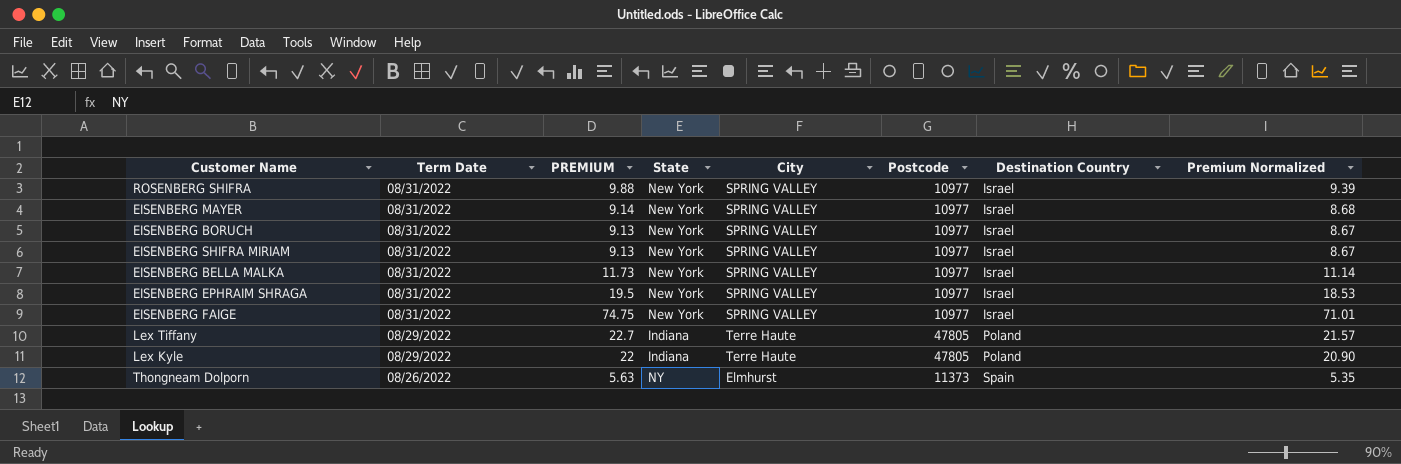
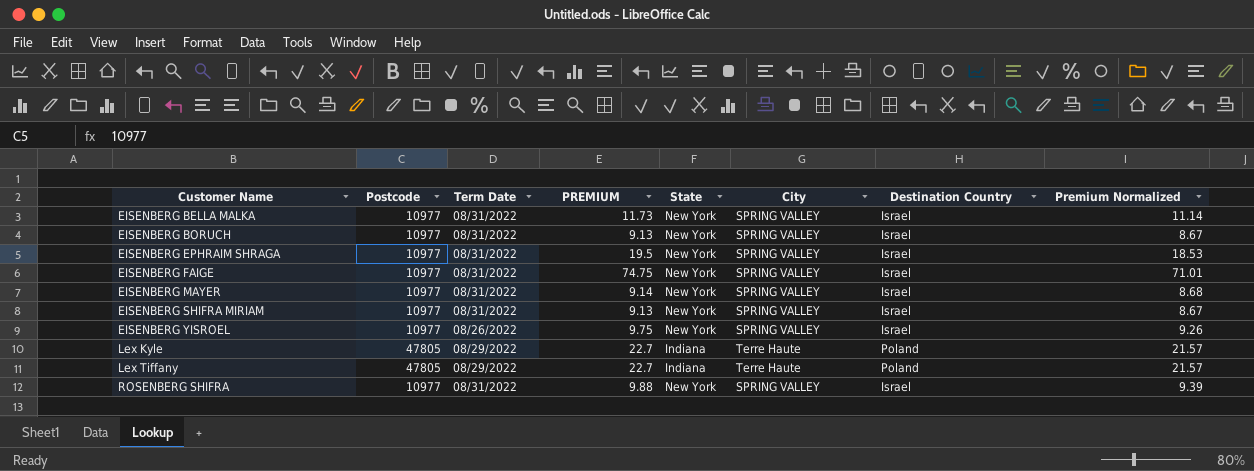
row order: Term Date descending -> Customer Name ascending
column Postcode | position: 6 -> 2
row Thongneam Dolporn: 08/26/2022 | 5.63 | NY | Elmhurst | 11373 | Spain | 5.35 -> none
row EISENBERG YISROEL: none -> 10977 | 08/26/2022 | 9.75 | New York | SPRING VALLEY | Israel | 9.26
Lex Kyle | PREMIUM: 22 -> 22.7
Lex Kyle | Premium Normalized: 20.90 -> 21.57

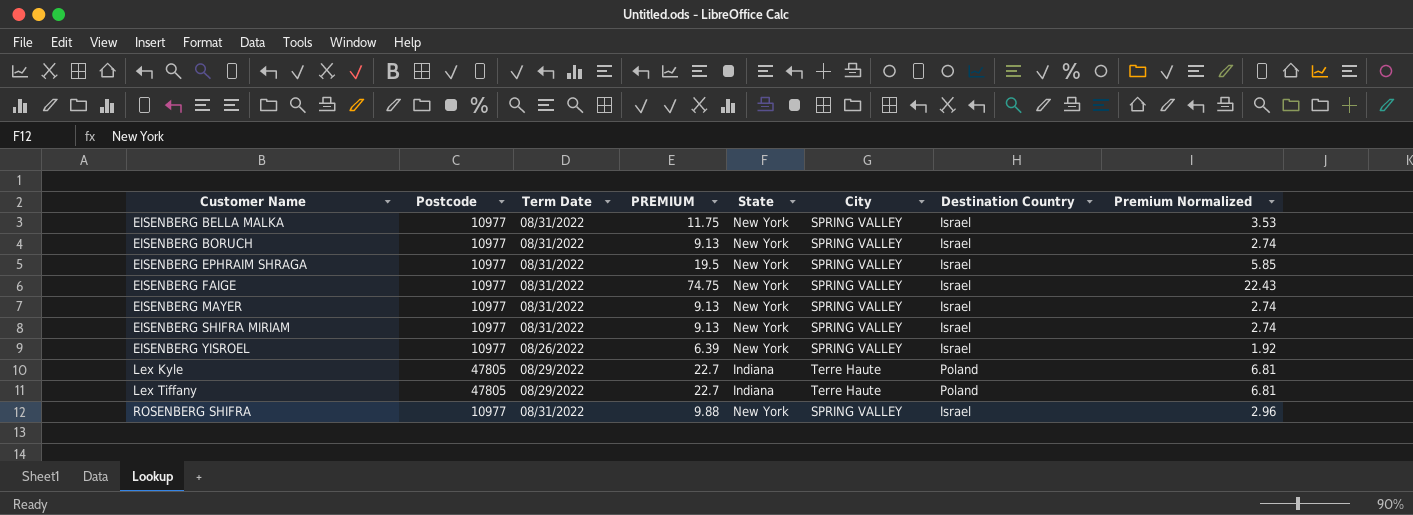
column Premium Normalized | formula: [PREMIUM] * 0.95 -> [PREMIUM] * 0.3
EISENBERG BELLA MALKA | PREMIUM: 11.73 -> 11.75
EISENBERG MAYER | PREMIUM: 9.14 -> 9.13
EISENBERG YISROEL | PREMIUM: 9.75 -> 6.39

